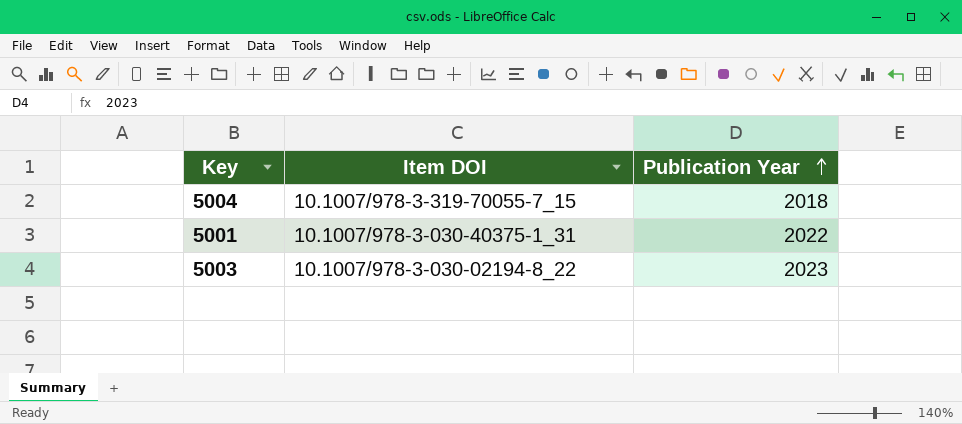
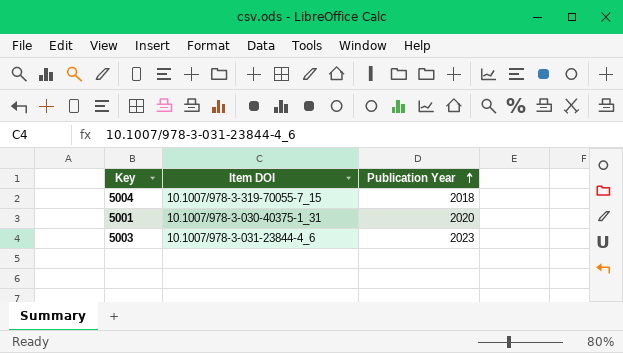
5001 | Publication Year: 2022 -> 2020
5003 | Item DOI: 10.1007/978-3-030-02194-8_22 -> 10.1007/978-3-031-23844-4_6

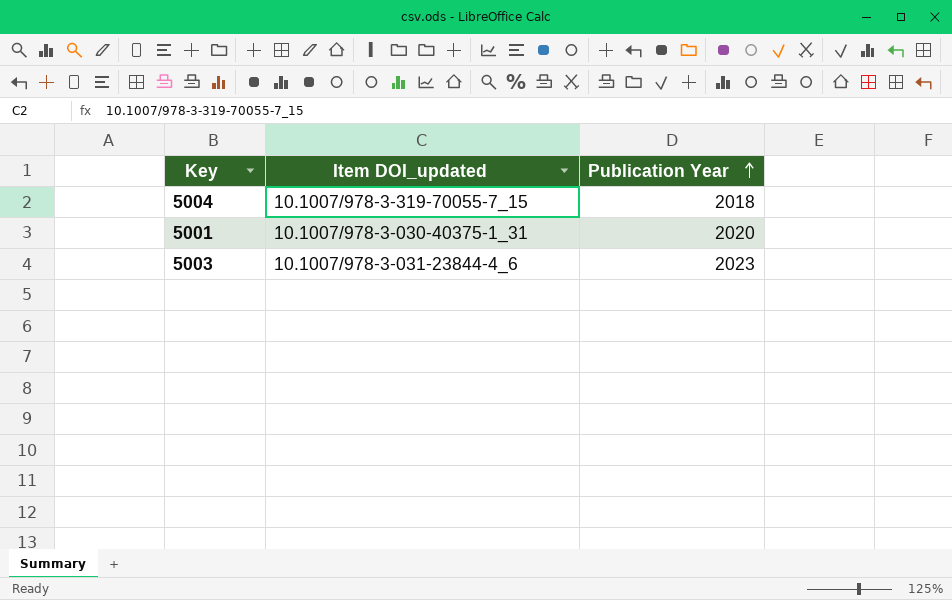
column name: Item DOI -> Item DOI_updated

